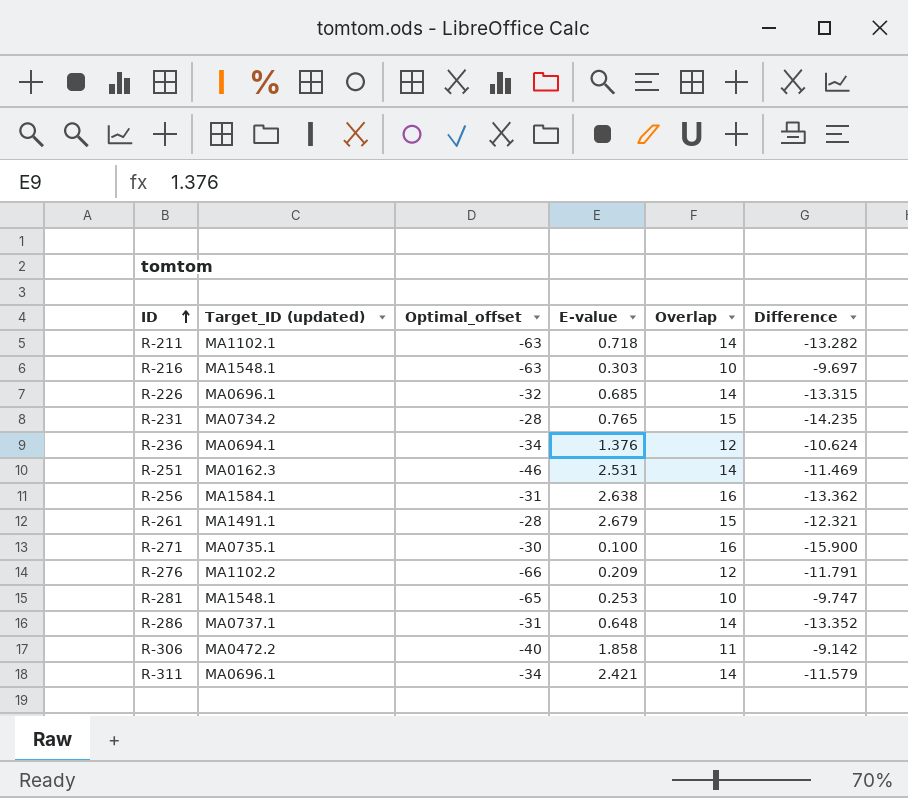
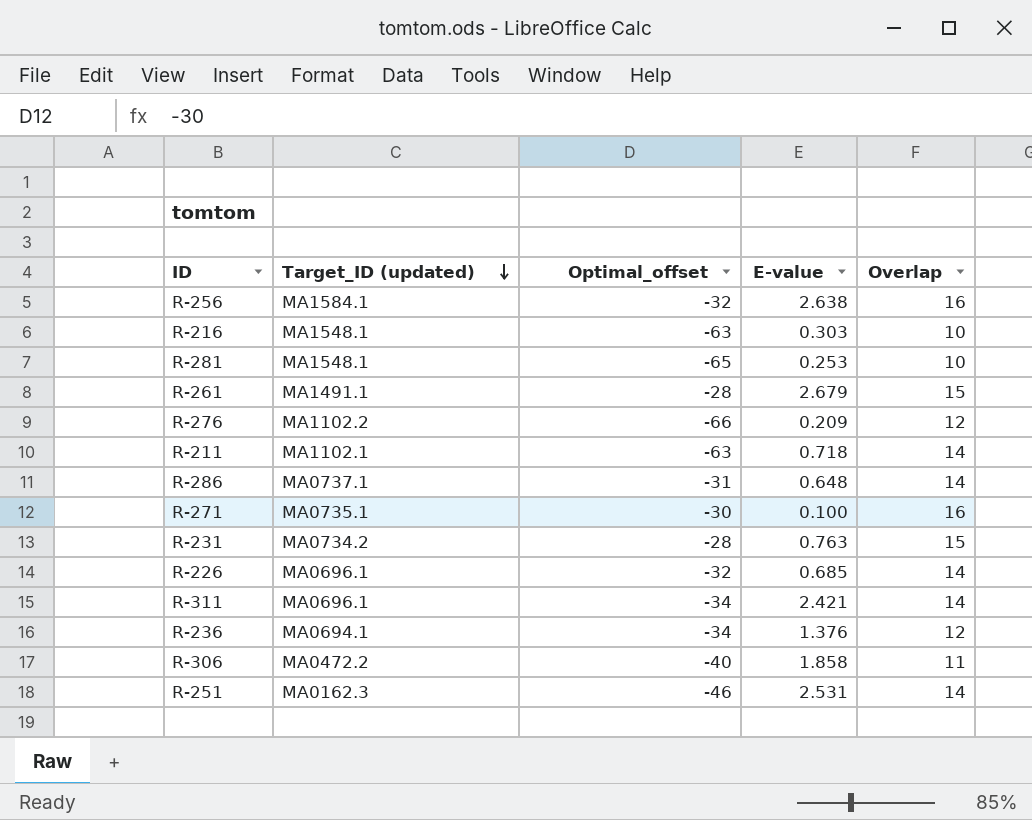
row order: ID ascending -> Target_ID (updated) descending
column Difference | formula: [E-value] - [Overlap] -> none
R-256 | Optimal_offset: -31 -> -32
R-231 | E-value: 0.765 -> 0.763

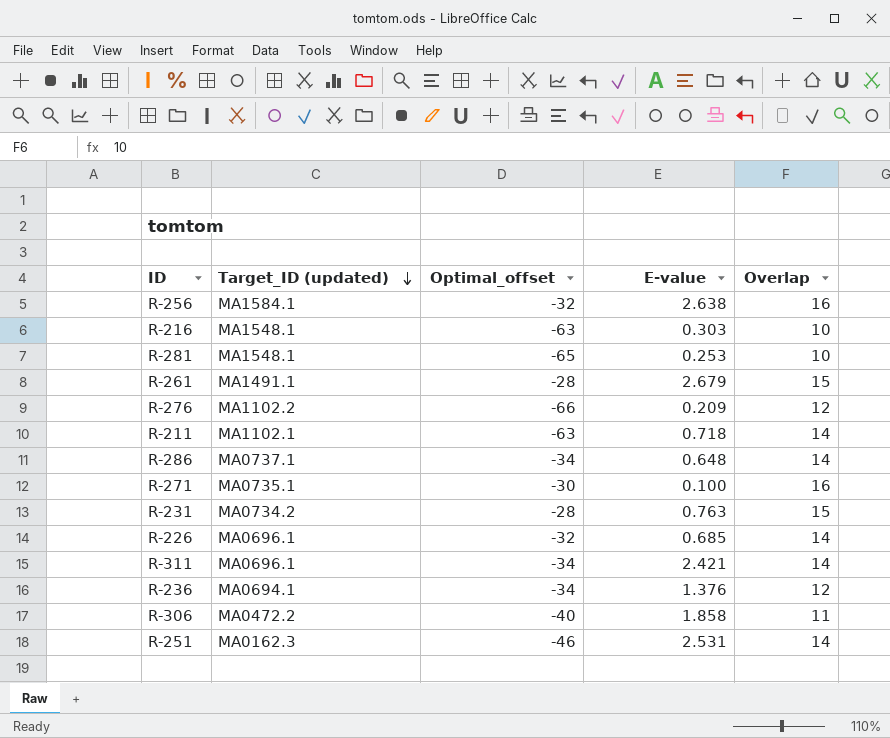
R-286 | Optimal_offset: -31 -> -34

